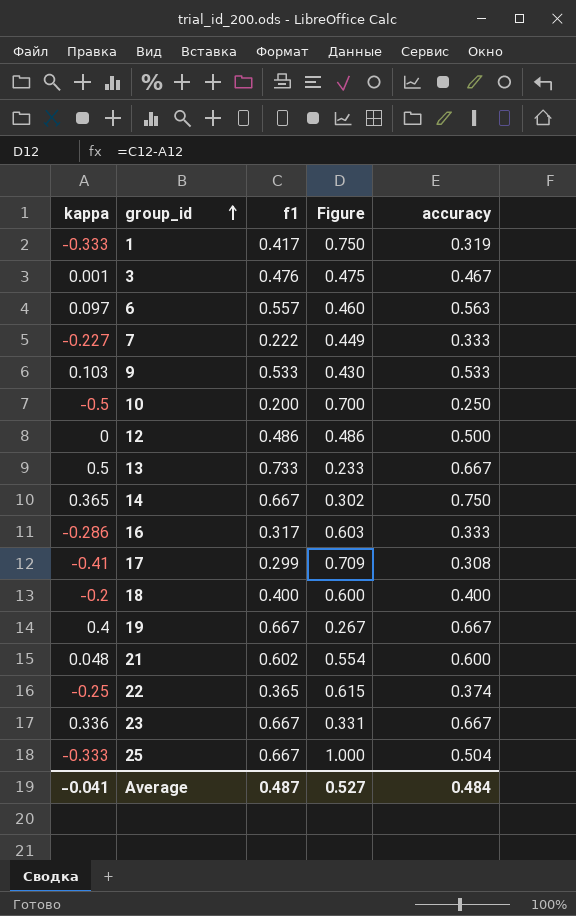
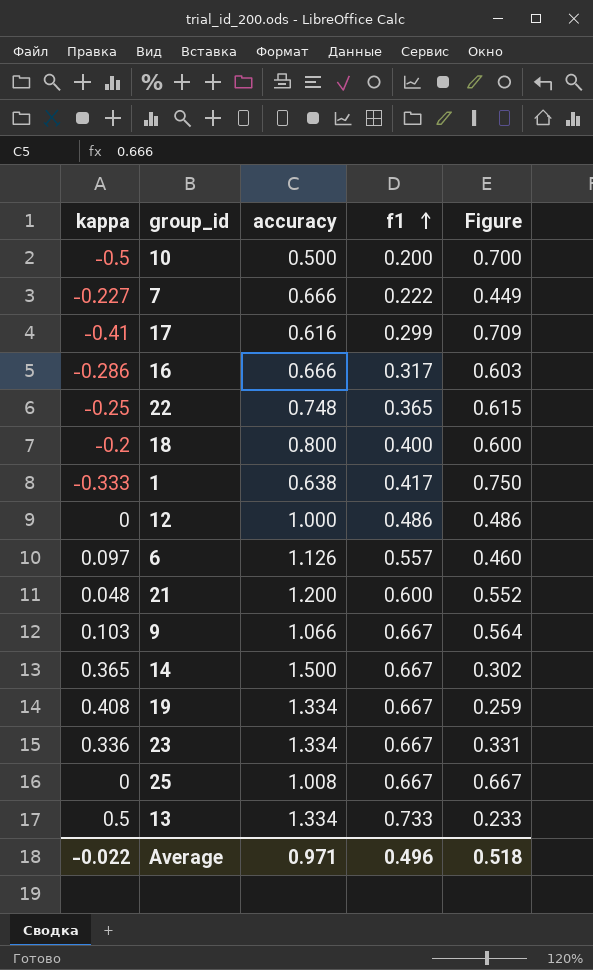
row order: group_id ascending -> f1 ascending
column accuracy | position: 5 -> 3
row 3: 0.001 | 0.476 | 0.475 | 0.467 -> none
10 | accuracy: 0.250 -> 0.500
7 | accuracy: 0.333 -> 0.666
17 | accuracy: 0.308 -> 0.616
16 | accuracy: 0.333 -> 0.666
22 | accuracy: 0.374 -> 0.748
18 | accuracy: 0.400 -> 0.800
1 | accuracy: 0.319 -> 0.638
12 | accuracy: 0.500 -> 1.000
6 | accuracy: 0.563 -> 1.126
21 | accuracy: 0.600 -> 1.200
21 | f1: 0.602 -> 0.600
21 | Figure: 0.554 -> 0.552
9 | accuracy: 0.533 -> 1.066
9 | f1: 0.533 -> 0.667
9 | Figure: 0.430 -> 0.564
14 | accuracy: 0.750 -> 1.500
19 | kappa: 0.4 -> 0.408
19 | accuracy: 0.667 -> 1.334
19 | Figure: 0.267 -> 0.259
23 | accuracy: 0.667 -> 1.334
25 | kappa: -0.333 -> 0
25 | accuracy: 0.504 -> 1.008
25 | Figure: 1.000 -> 0.667
13 | accuracy: 0.667 -> 1.334
Average | kappa: -0.041 -> -0.022
Average | accuracy: 0.484 -> 0.971
Average | f1: 0.487 -> 0.496
Average | Figure: 0.527 -> 0.518

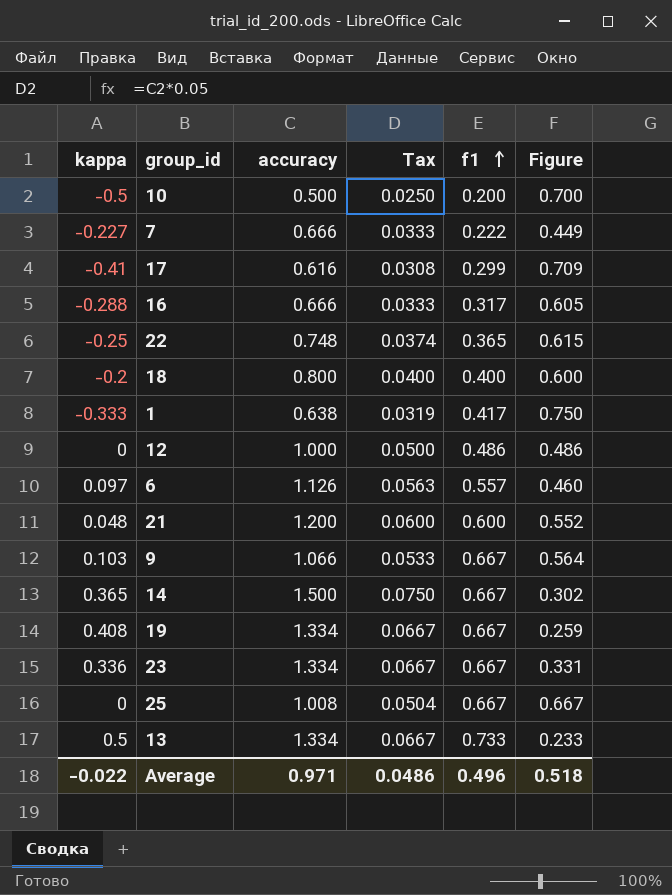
column Tax | formula: none -> [accuracy] * 0.05
16 | kappa: -0.286 -> -0.288
16 | Figure: 0.603 -> 0.605

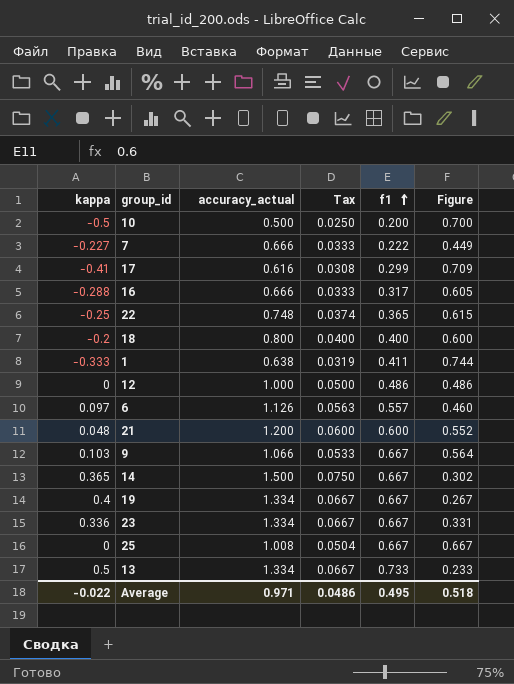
column name: accuracy -> accuracy_actual
1 | f1: 0.417 -> 0.411
1 | Figure: 0.750 -> 0.744
19 | kappa: 0.408 -> 0.4
19 | Figure: 0.259 -> 0.267
Average | f1: 0.496 -> 0.495

